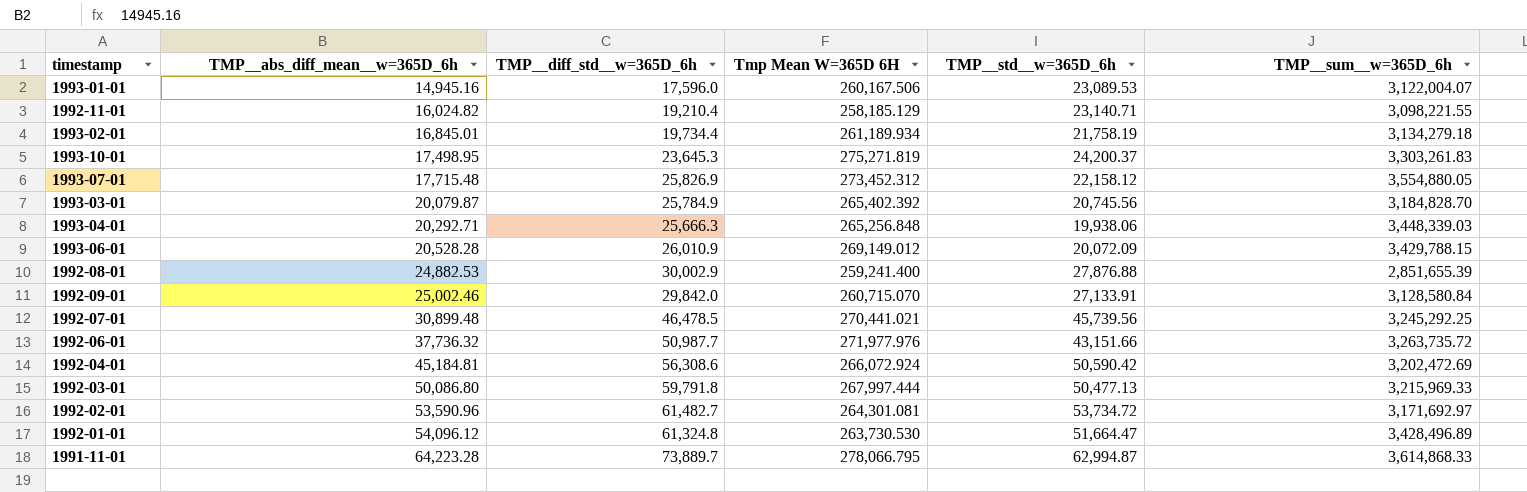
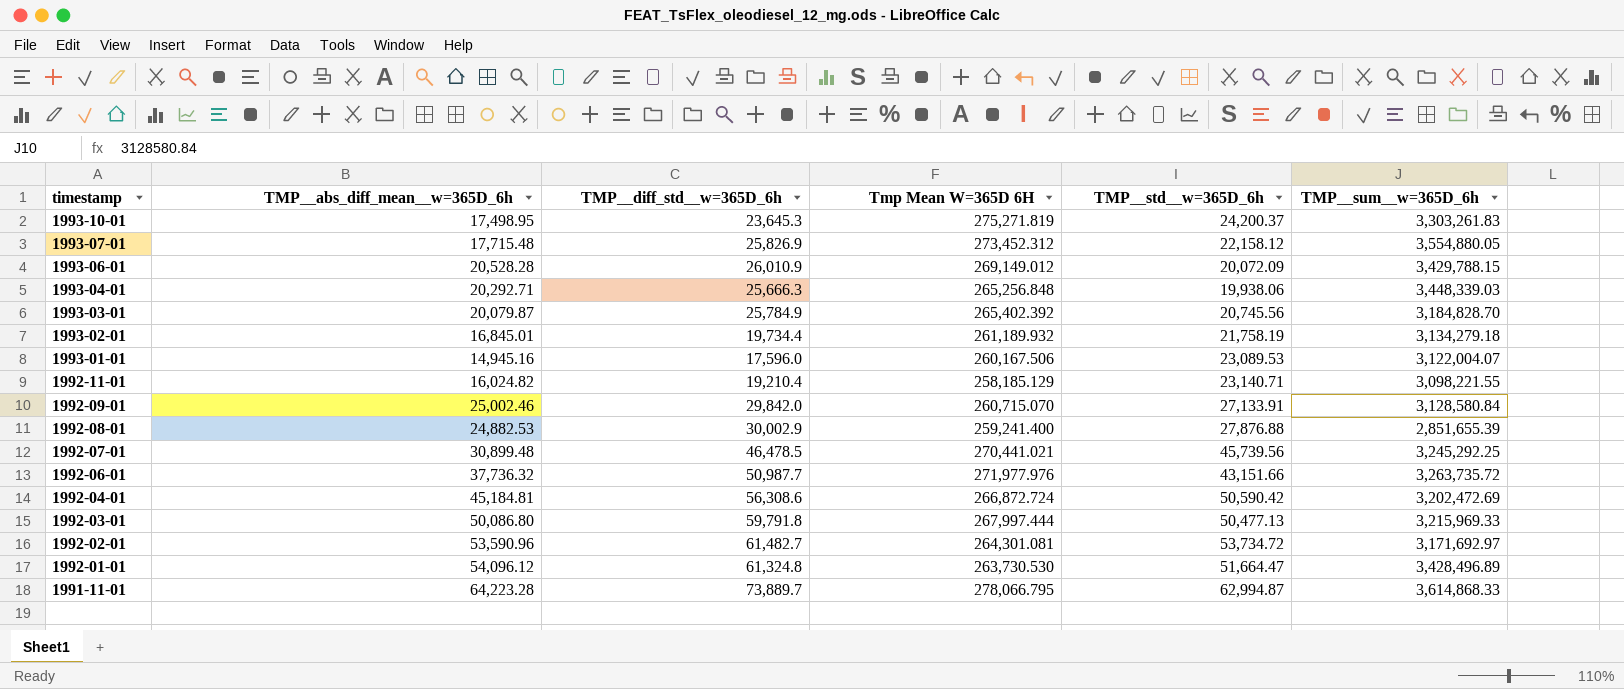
row order: TMP__abs_diff_mean__w=365D_6h ascending -> timestamp descending
1993-02-01 | Tmp Mean W=365D 6H: 261,189.934 -> 261,189.932
1992-04-01 | Tmp Mean W=365D 6H: 266,072.924 -> 266,872.724

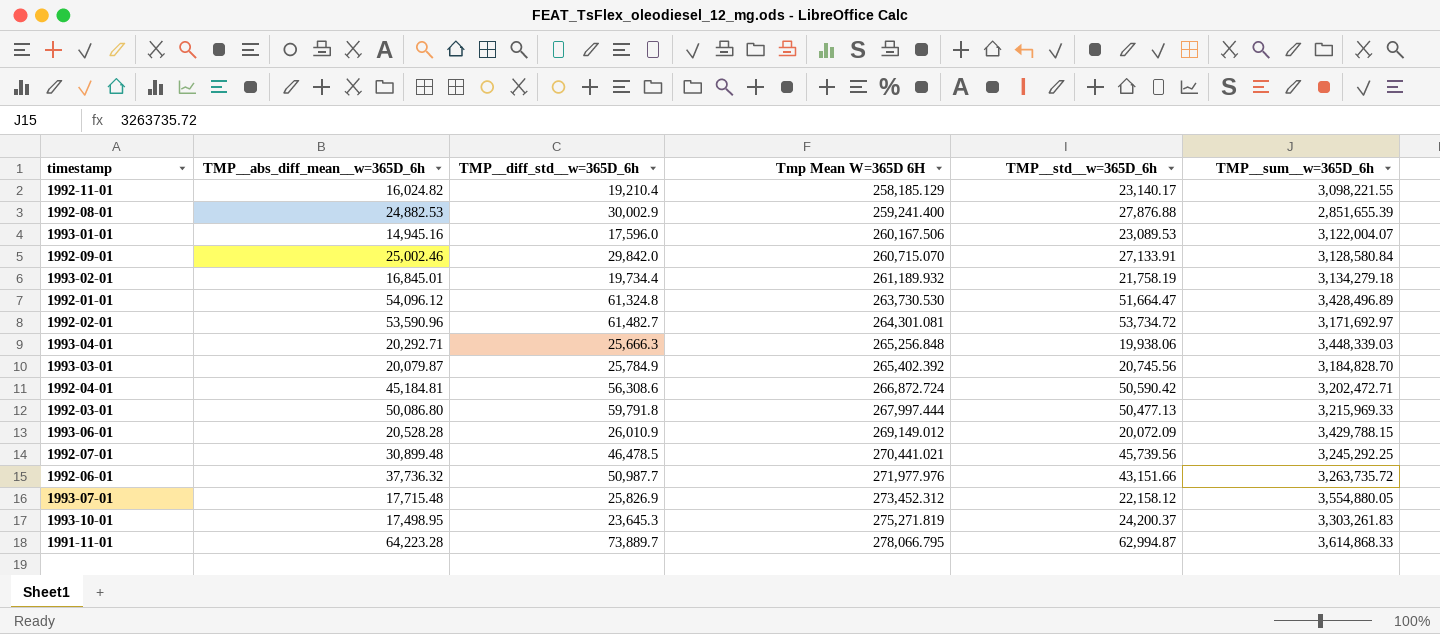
row order: timestamp descending -> Tmp Mean W=365D 6H ascending
1992-11-01 | TMP__std__w=365D_6h: 23,140.71 -> 23,140.17
1992-04-01 | TMP__sum__w=365D_6h: 3,202,472.69 -> 3,202,472.71

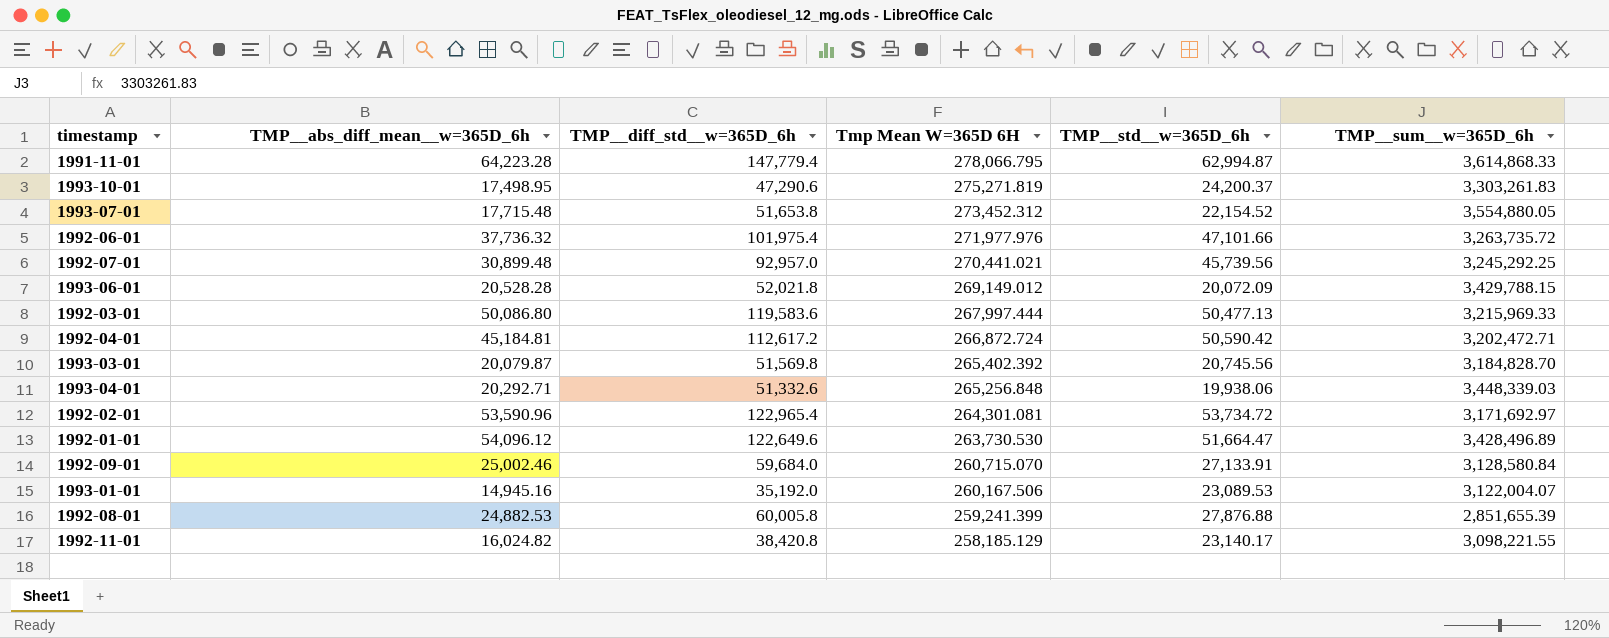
row order: Tmp Mean W=365D 6H ascending -> Tmp Mean W=365D 6H descending
row 1993-02-01: 16,845.01 | 19,734.4 | 261,189.932 | 21,758.19 | 3,134,279.18 -> none
1991-11-01 | TMP__diff_std__w=365D_6h: 73,889.7 -> 147,779.4
1993-10-01 | TMP__diff_std__w=365D_6h: 23,645.3 -> 47,290.6
1993-07-01 | TMP__diff_std__w=365D_6h: 25,826.9 -> 51,653.8
1993-07-01 | TMP__std__w=365D_6h: 22,158.12 -> 22,154.52
1992-06-01 | TMP__diff_std__w=365D_6h: 50,987.7 -> 101,975.4
1992-06-01 | TMP__std__w=365D_6h: 43,151.66 -> 47,101.66
1992-07-01 | TMP__diff_std__w=365D_6h: 46,478.5 -> 92,957.0
1993-06-01 | TMP__diff_std__w=365D_6h: 26,010.9 -> 52,021.8
1992-03-01 | TMP__diff_std__w=365D_6h: 59,791.8 -> 119,583.6
1992-04-01 | TMP__diff_std__w=365D_6h: 56,308.6 -> 112,617.2
1993-03-01 | TMP__diff_std__w=365D_6h: 25,784.9 -> 51,569.8
1993-04-01 | TMP__diff_std__w=365D_6h: 25,666.3 -> 51,332.6
1992-02-01 | TMP__diff_std__w=365D_6h: 61,482.7 -> 122,965.4
1992-01-01 | TMP__diff_std__w=365D_6h: 61,324.8 -> 122,649.6
1992-09-01 | TMP__diff_std__w=365D_6h: 29,842.0 -> 59,684.0
1993-01-01 | TMP__diff_std__w=365D_6h: 17,596.0 -> 35,192.0
1992-08-01 | TMP__diff_std__w=365D_6h: 30,002.9 -> 60,005.8
1992-08-01 | Tmp Mean W=365D 6H: 259,241.400 -> 259,241.399
1992-11-01 | TMP__diff_std__w=365D_6h: 19,210.4 -> 38,420.8

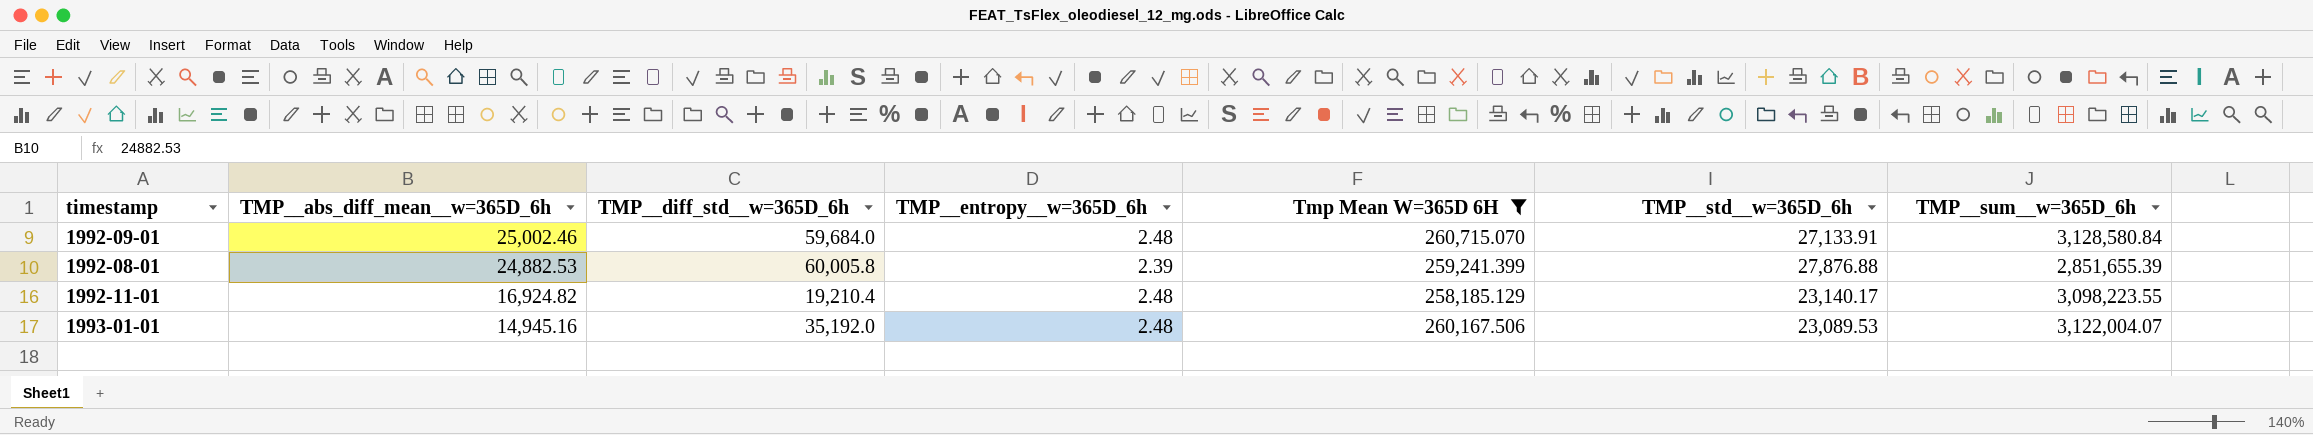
filter: none -> Tmp Mean W=365D 6H <= 260,715.070
row order: Tmp Mean W=365D 6H descending -> TMP__abs_diff_mean__w=365D_6h descending
column TMP__entropy__w=365D_6h | position: none -> 4
1992-11-01 | TMP__abs_diff_mean__w=365D_6h: 16,024.82 -> 16,924.82
1992-11-01 | TMP__diff_std__w=365D_6h: 38,420.8 -> 19,210.4
1992-11-01 | TMP__sum__w=365D_6h: 3,098,221.55 -> 3,098,223.55

